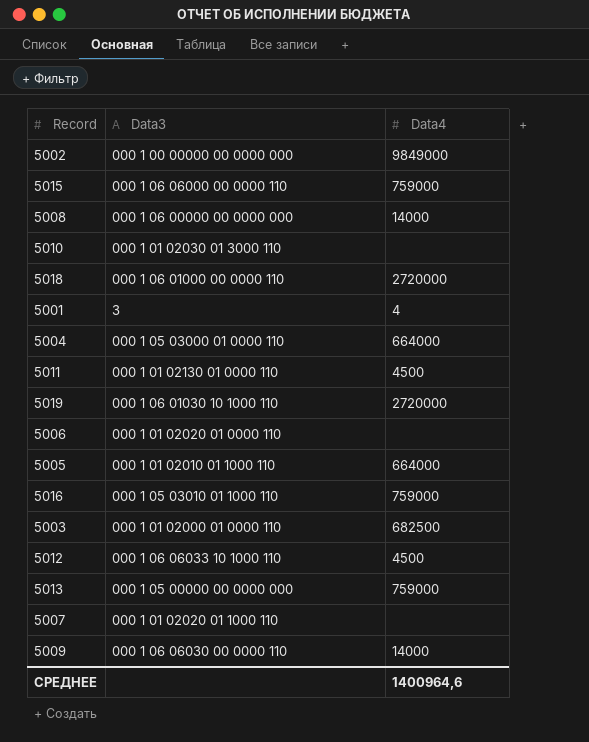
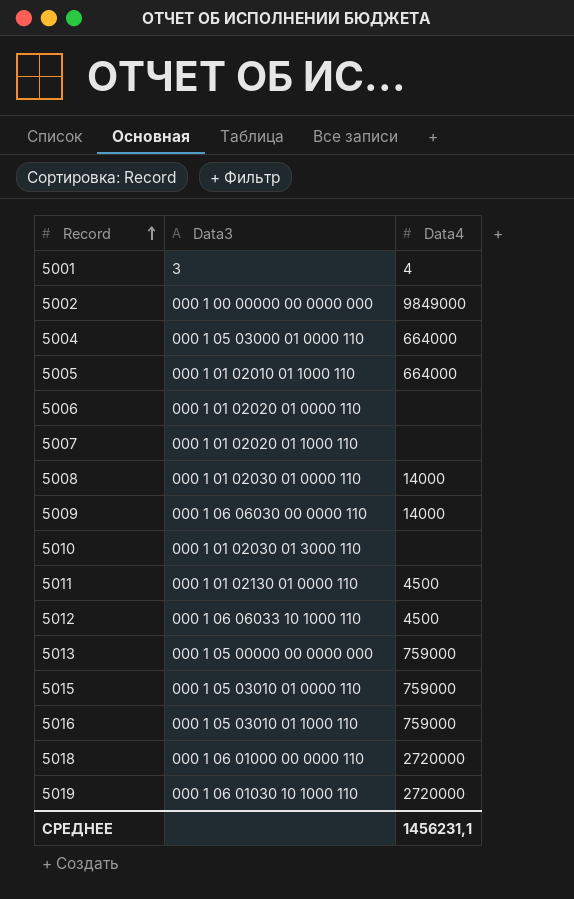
row order: none -> Record ascending
row 5003: 000 1 01 02000 01 0000 110 | 682500 -> none
5008 | Data3: 000 1 06 00000 00 0000 000 -> 000 1 01 02030 01 0000 110
5015 | Data3: 000 1 06 06000 00 0000 110 -> 000 1 05 03010 01 0000 110
СРЕДНЕЕ | Data4: 1400964,6 -> 1456231,1

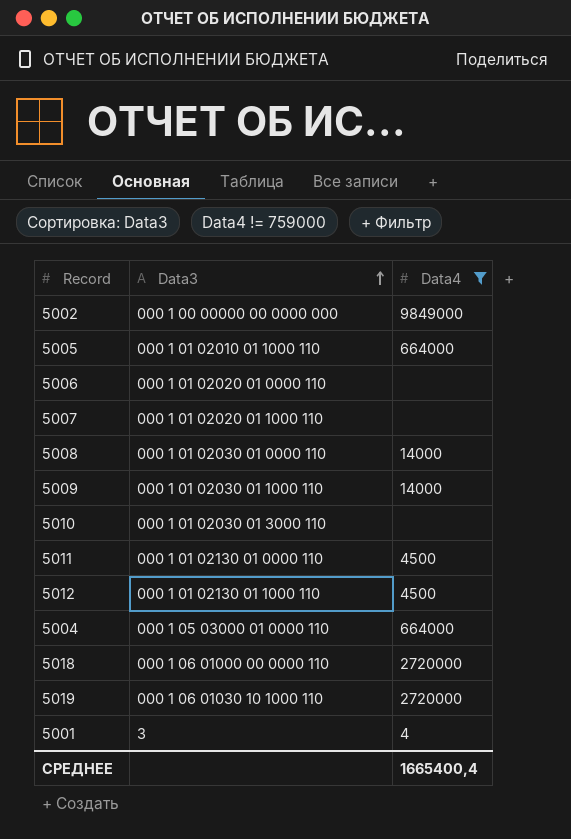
filter: none -> Data4 != 759000
row order: Record ascending -> Data3 ascending
5009 | Data3: 000 1 06 06030 00 0000 110 -> 000 1 01 02030 01 1000 110
5012 | Data3: 000 1 06 06033 10 1000 110 -> 000 1 01 02130 01 1000 110
СРЕДНЕЕ | Data4: 1456231,1 -> 1665400,4

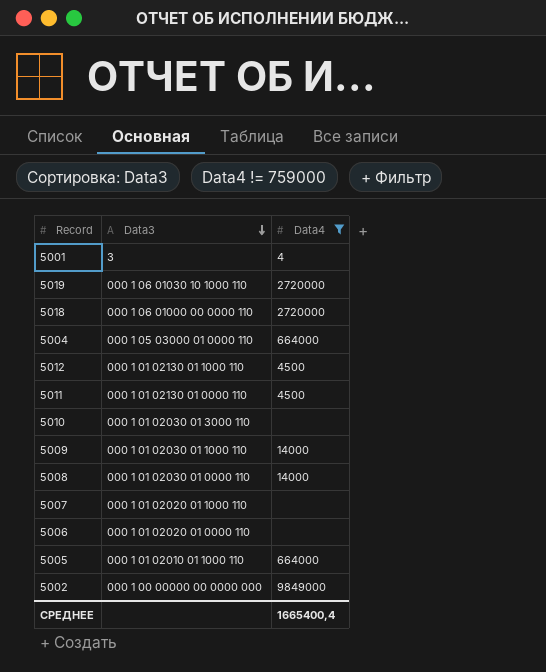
row order: Data3 ascending -> Data3 descending

